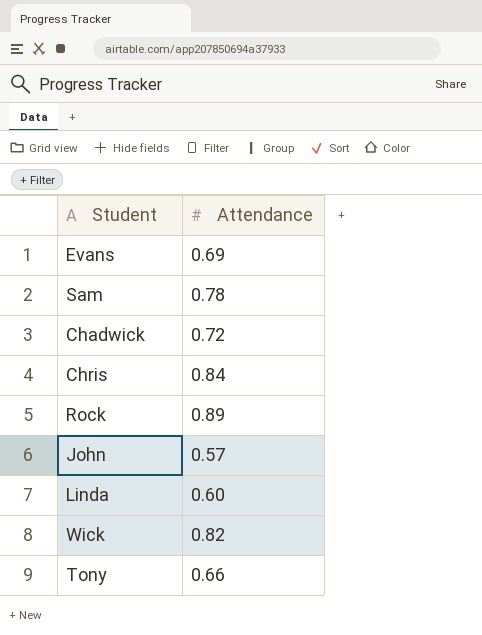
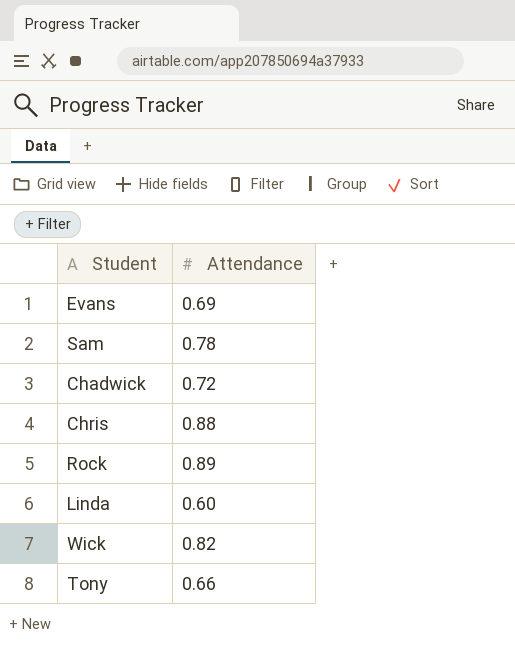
row John: 0.57 -> none
Chris | Attendance: 0.84 -> 0.88

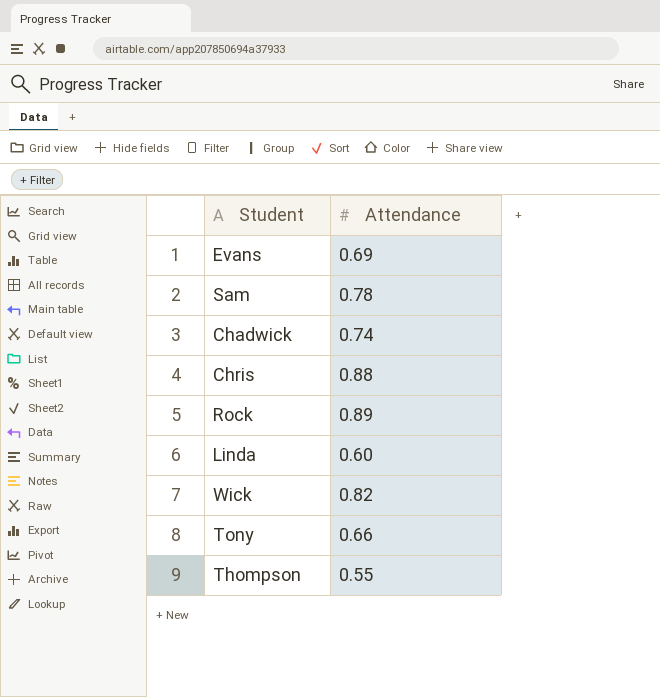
Chadwick | Attendance: 0.72 -> 0.74
row Thompson: none -> 0.55

